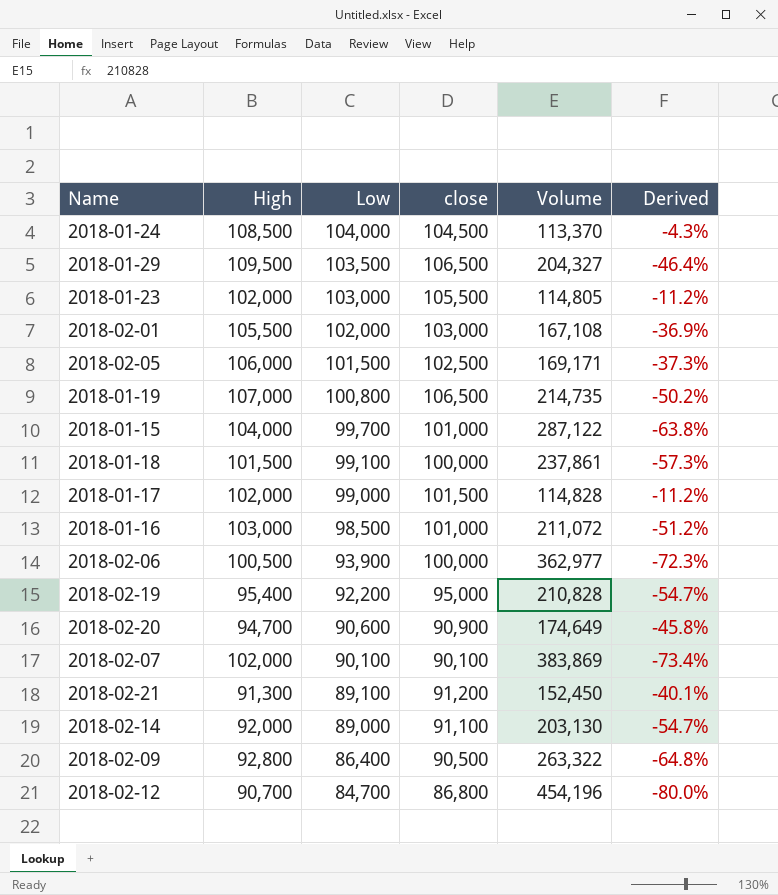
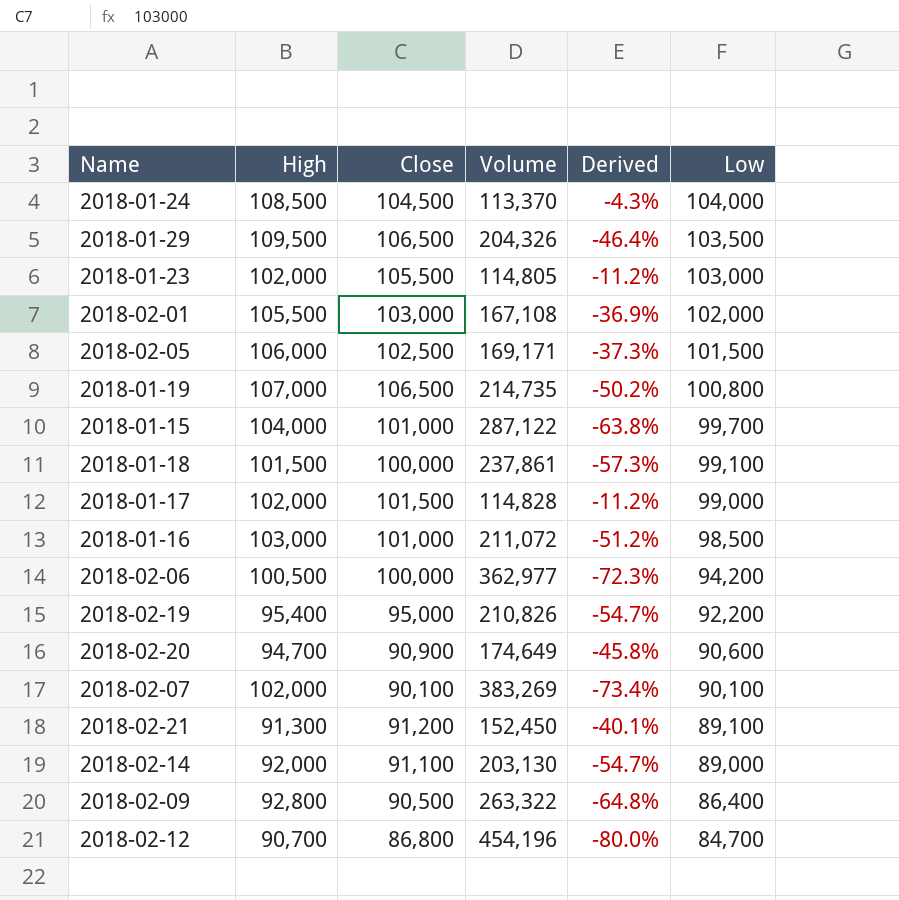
column name: close -> Close
column Low | position: 3 -> 6
2018-01-29 | Volume: 204,327 -> 204,326
2018-02-06 | Low: 93,900 -> 94,200
2018-02-19 | Volume: 210,828 -> 210,826
2018-02-07 | Volume: 383,869 -> 383,269

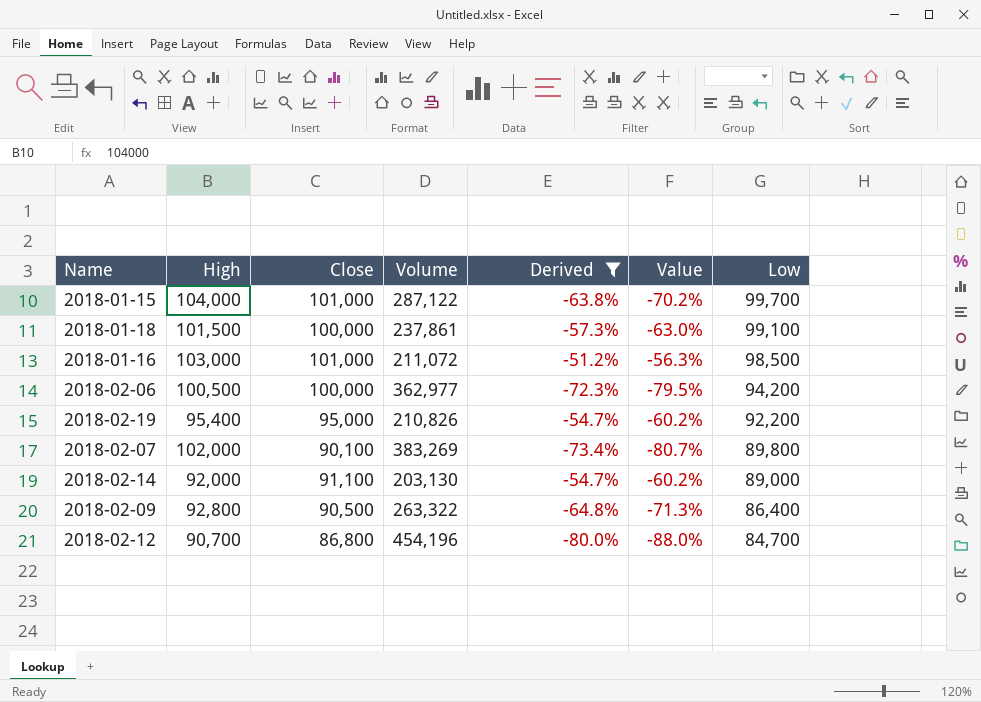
filter: none -> Derived <= -51.2%
column Value | formula: none -> [Derived] * 1.1
2018-02-07 | Low: 90,100 -> 89,800

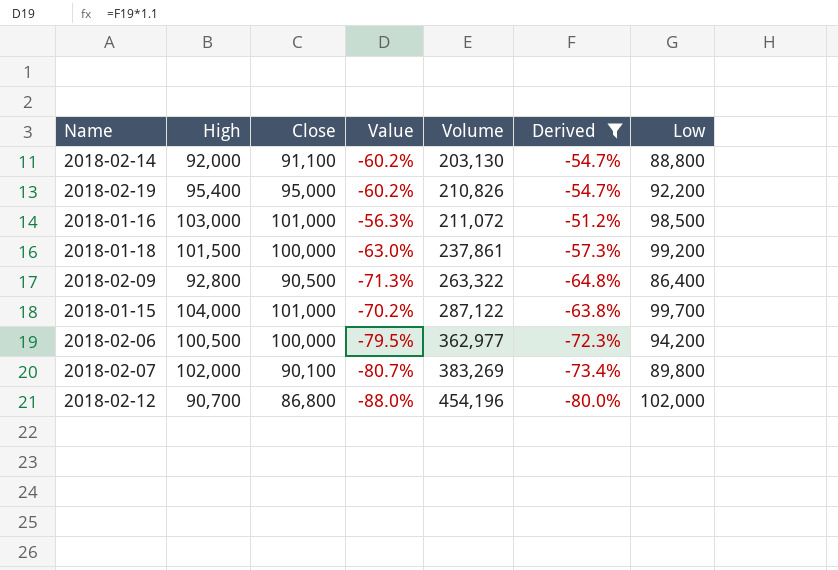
row order: Low descending -> Volume ascending
column Value | position: 6 -> 4
2018-02-14 | Low: 89,000 -> 88,800
2018-01-18 | Low: 99,100 -> 99,200
2018-02-12 | Low: 84,700 -> 102,000

